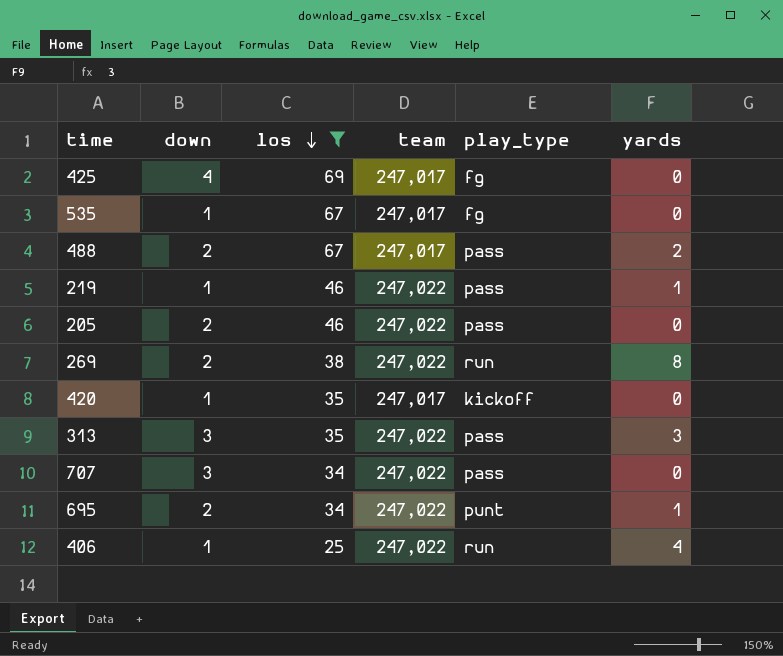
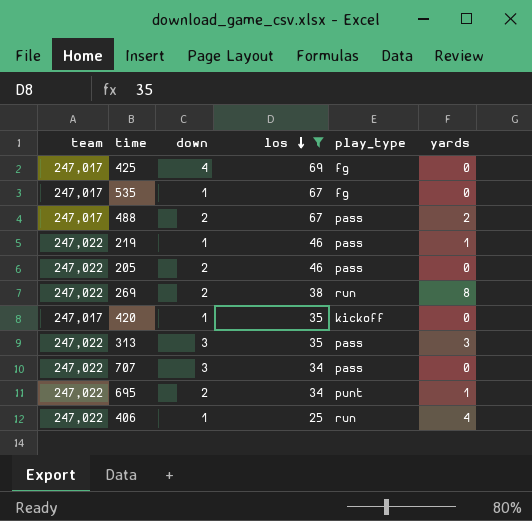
column team | position: 4 -> 1

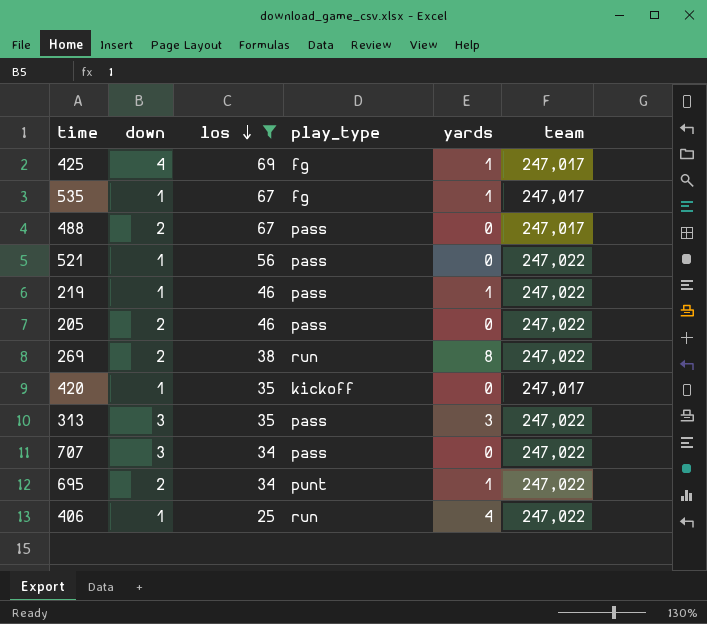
column team | position: 1 -> 6
425 | yards: 0 -> 1
535 | yards: 0 -> 1
488 | yards: 2 -> 0
row 521: none -> 1 | 56 | pass | 0 | 247,022

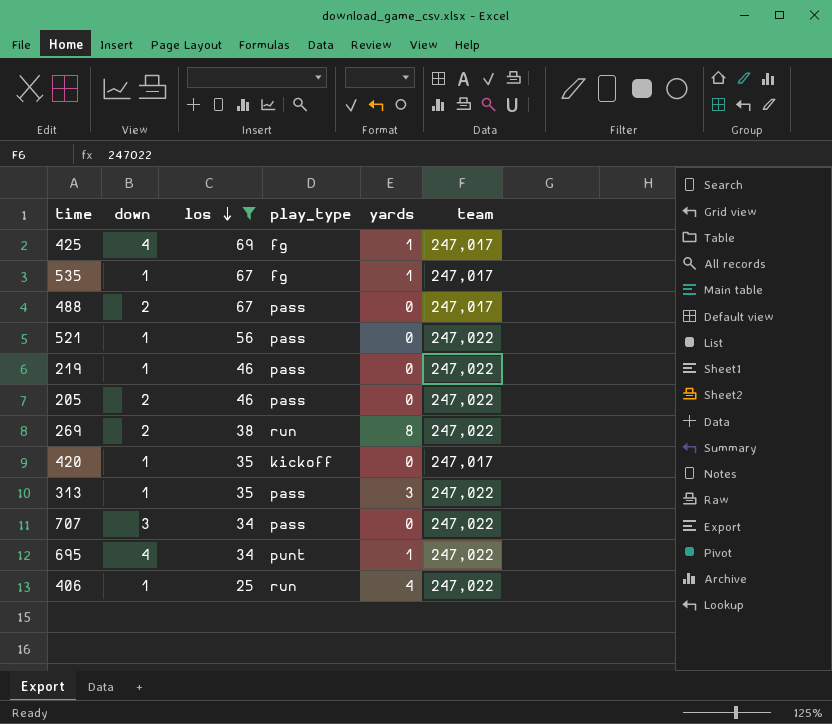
219 | yards: 1 -> 0
313 | down: 3 -> 1
695 | down: 2 -> 4

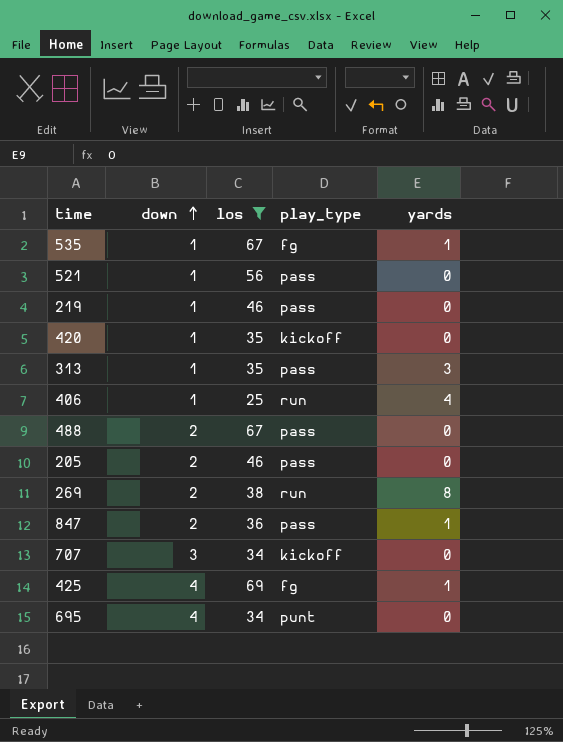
row order: los descending -> down ascending
column team | position: 6 -> none
row 847: none -> 2 | 36 | pass | 1
707 | play_type: pass -> kickoff
695 | yards: 1 -> 0

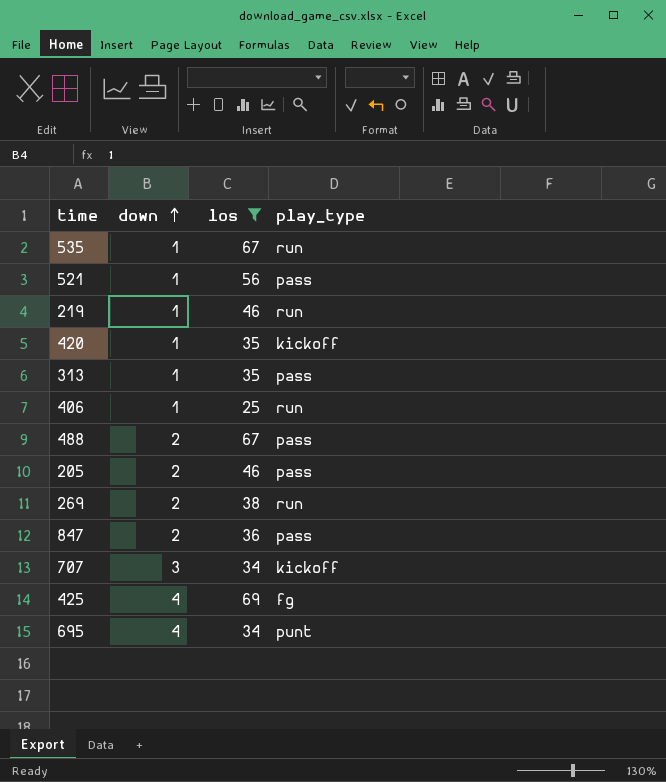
column yards | position: 5 -> none
535 | play_type: fg -> run
219 | play_type: pass -> run

